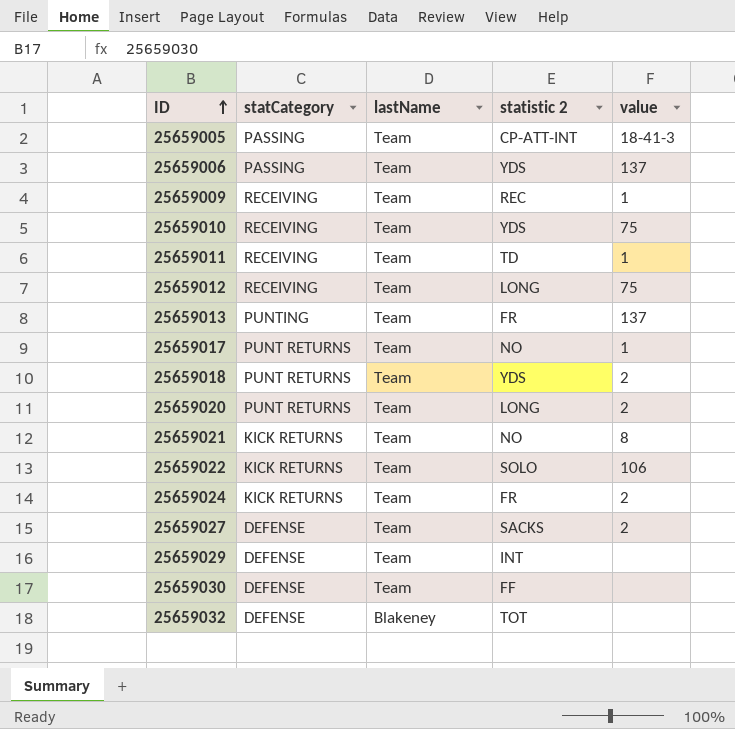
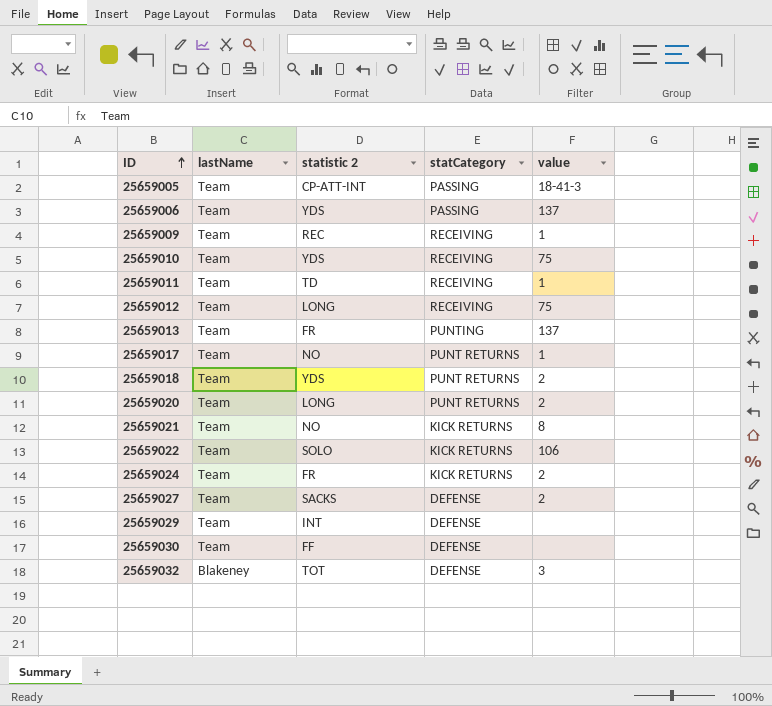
column statCategory | position: 2 -> 4
25659032 | value: none -> 3

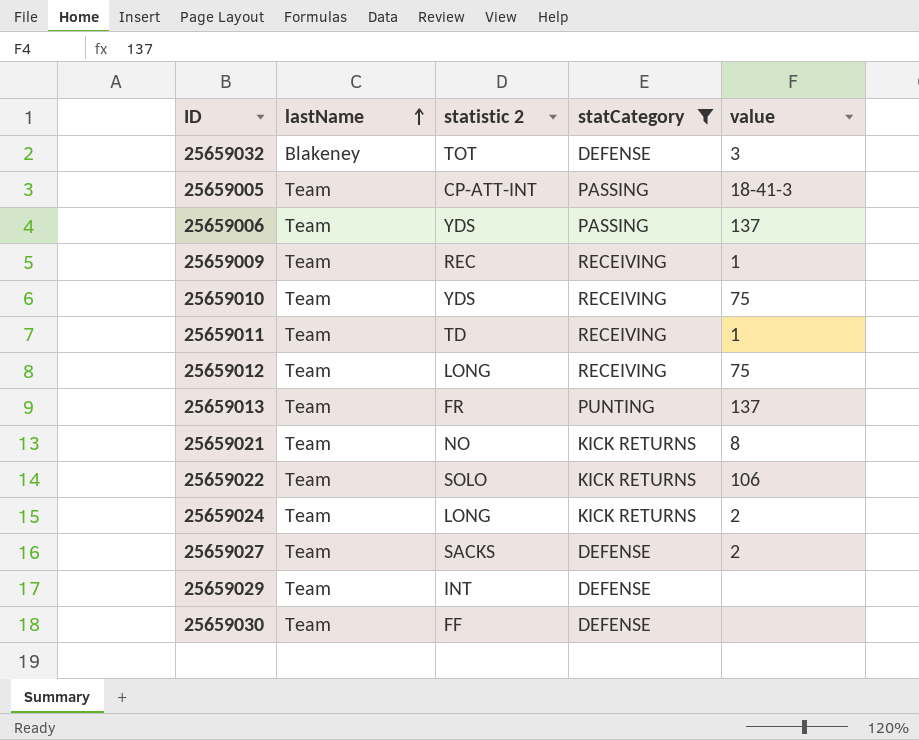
filter: none -> statCategory != PUNT RETURNS
row order: ID ascending -> lastName ascending
25659024 | statistic 2: FR -> LONG

